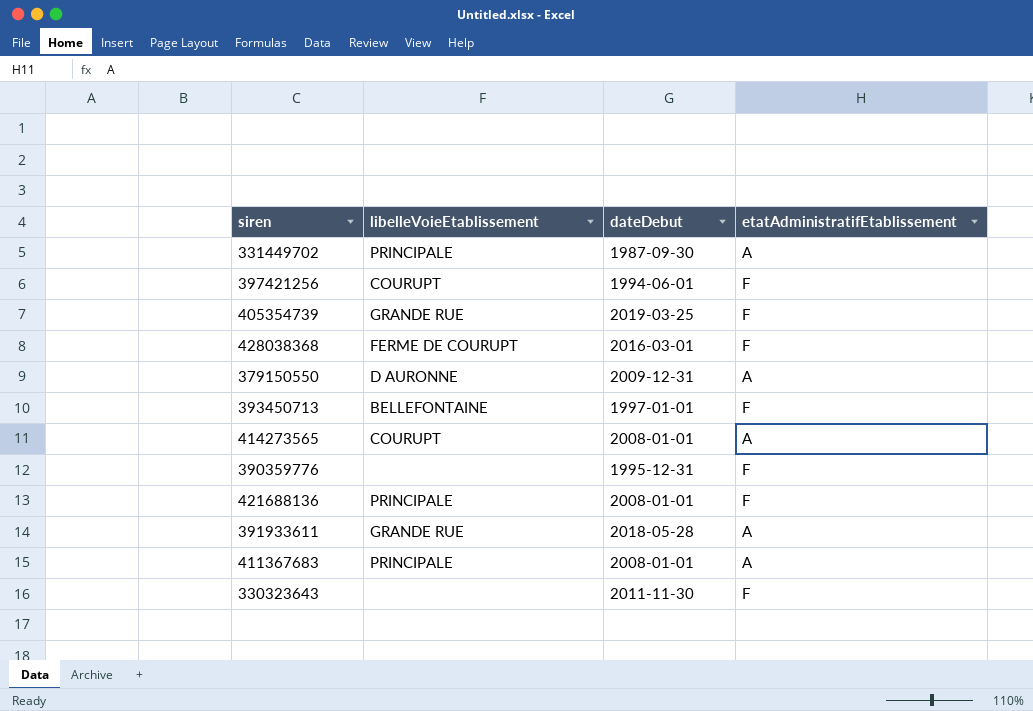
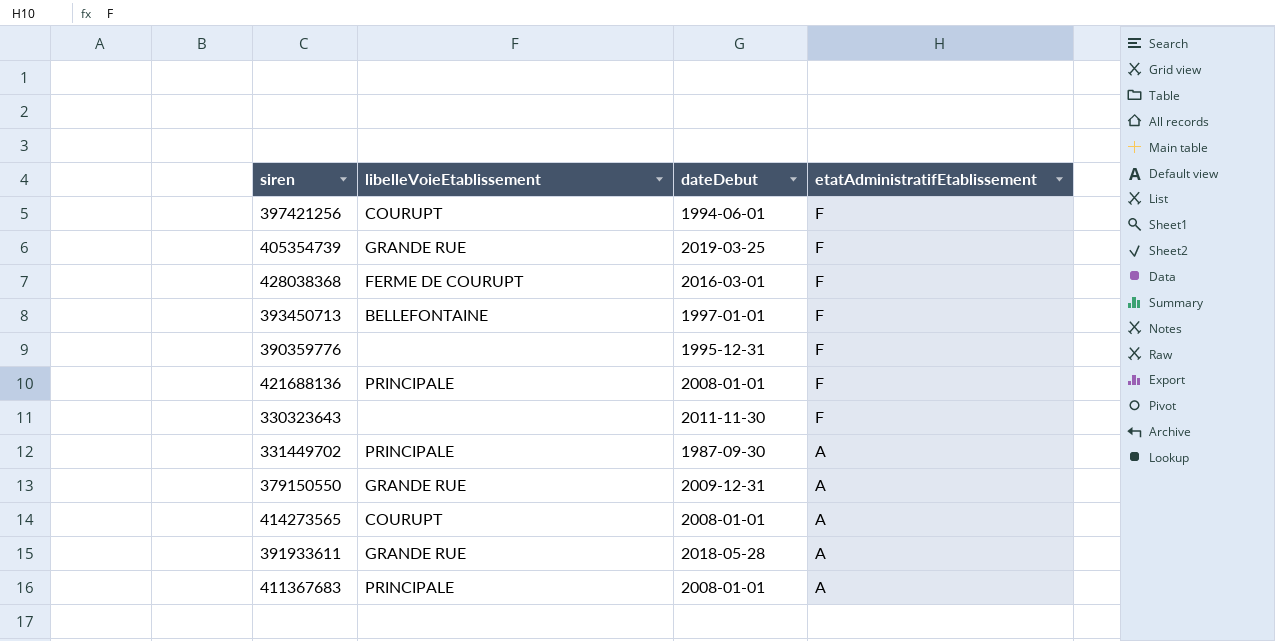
row order: none -> etatAdministratifEtablissement descending
379150550 | libelleVoieEtablissement: D AURONNE -> GRANDE RUE

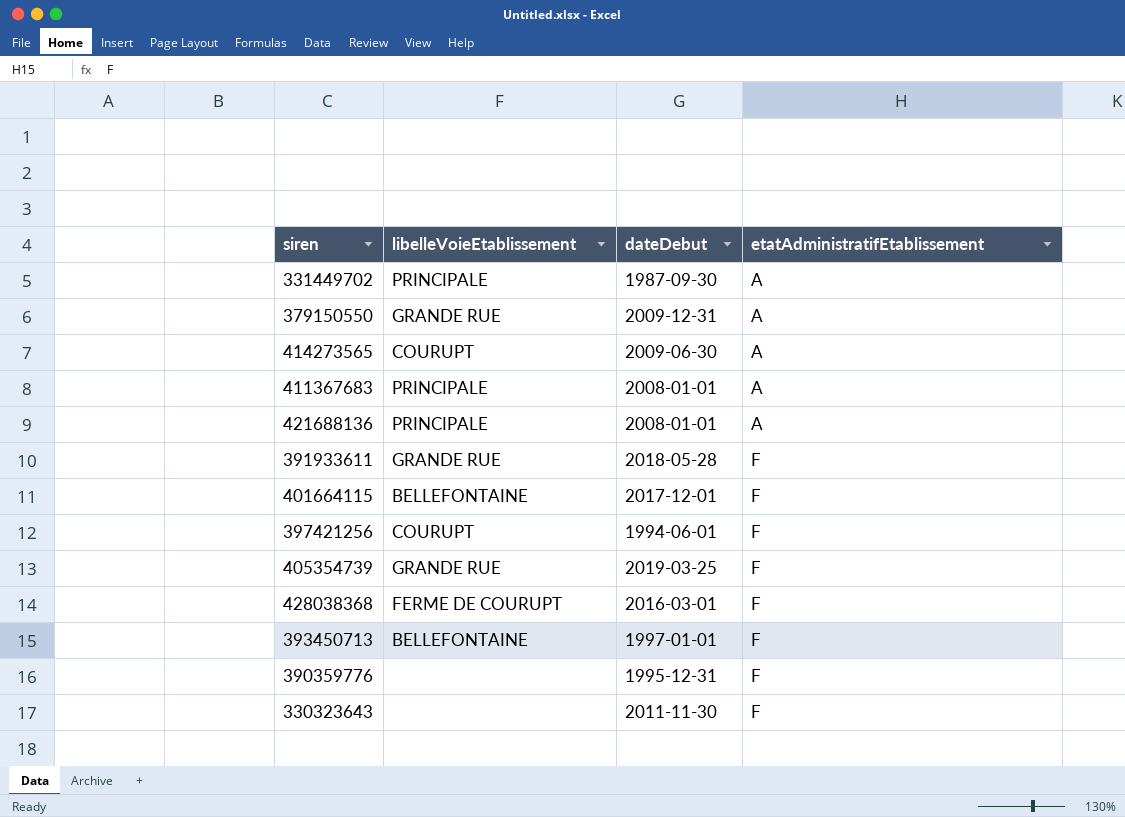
row order: etatAdministratifEtablissement descending -> etatAdministratifEtablissement ascending
414273565 | dateDebut: 2008-01-01 -> 2009-06-30
421688136 | etatAdministratifEtablissement: F -> A
391933611 | etatAdministratifEtablissement: A -> F
row 401664115: none -> BELLEFONTAINE | 2017-12-01 | F

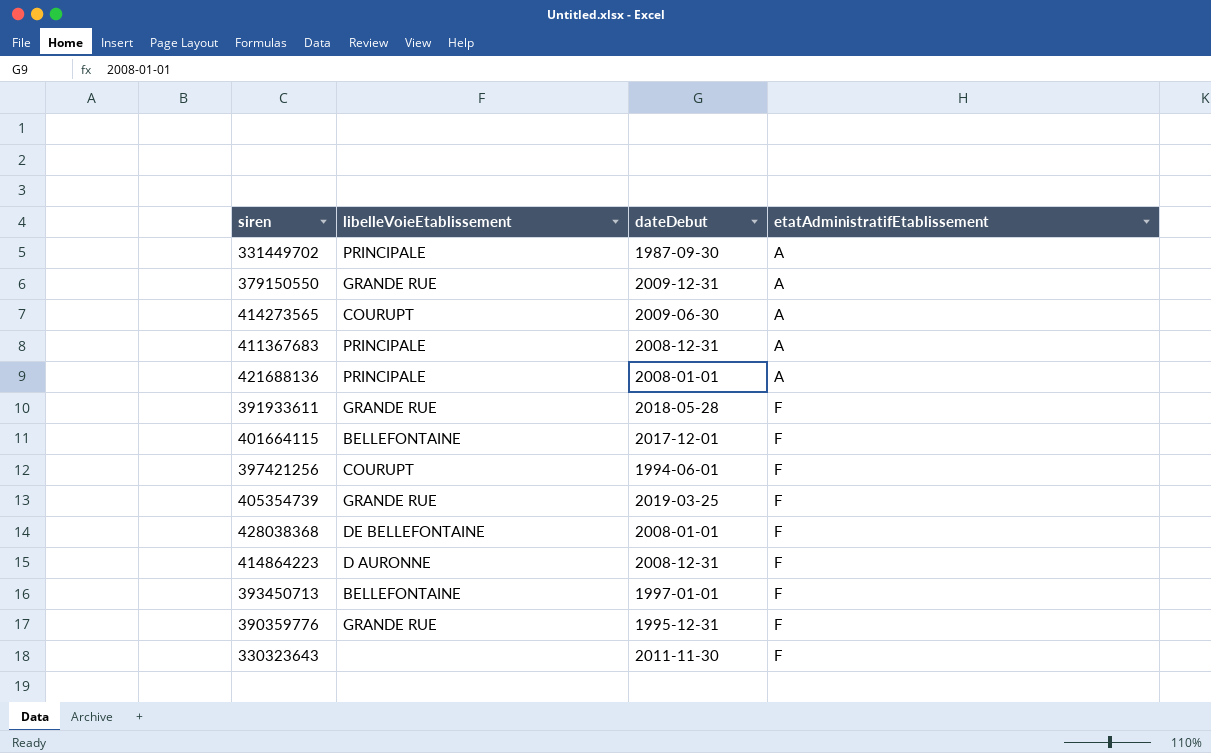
411367683 | dateDebut: 2008-01-01 -> 2008-12-31
428038368 | libelleVoieEtablissement: FERME DE COURUPT -> DE BELLEFONTAINE
428038368 | dateDebut: 2016-03-01 -> 2008-01-01
row 414864223: none -> D AURONNE | 2008-12-31 | F
390359776 | libelleVoieEtablissement: none -> GRANDE RUE

